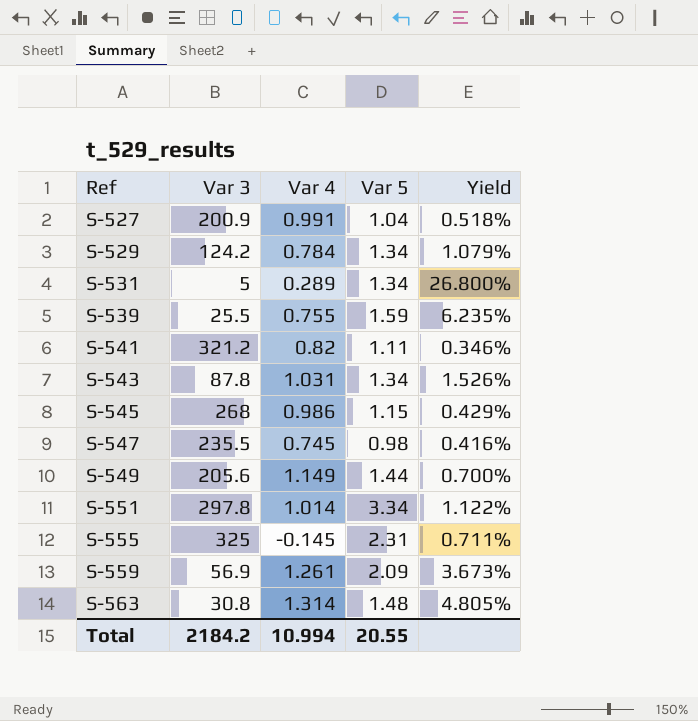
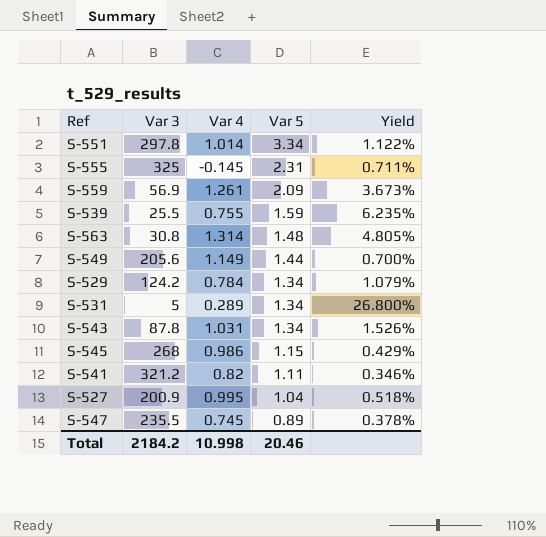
row order: Ref ascending -> Var 5 descending
S-527 | Var 4: 0.991 -> 0.995
S-547 | Var 5: 0.98 -> 0.89
S-547 | Yield: 0.416% -> 0.378%
Total | Var 4: 10.994 -> 10.998
Total | Var 5: 20.55 -> 20.46

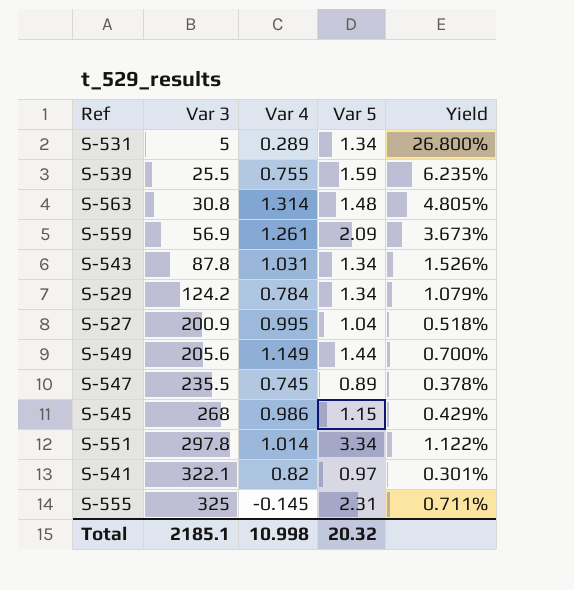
row order: Var 5 descending -> Var 3 ascending
S-541 | Var 3: 321.2 -> 322.1
S-541 | Var 5: 1.11 -> 0.97
S-541 | Yield: 0.346% -> 0.301%
Total | Var 3: 2184.2 -> 2185.1
Total | Var 5: 20.46 -> 20.32

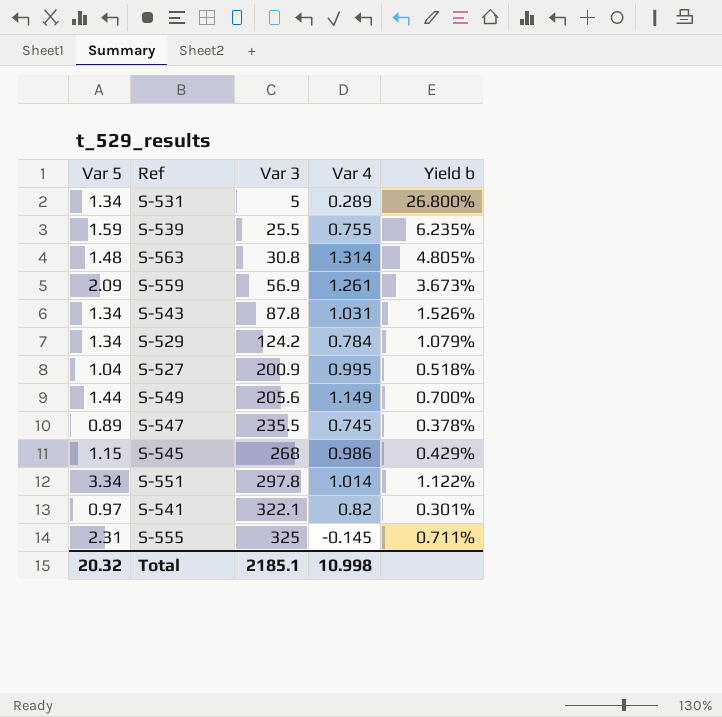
column Var 5 | position: 4 -> 1
column name: Yield -> Yield b

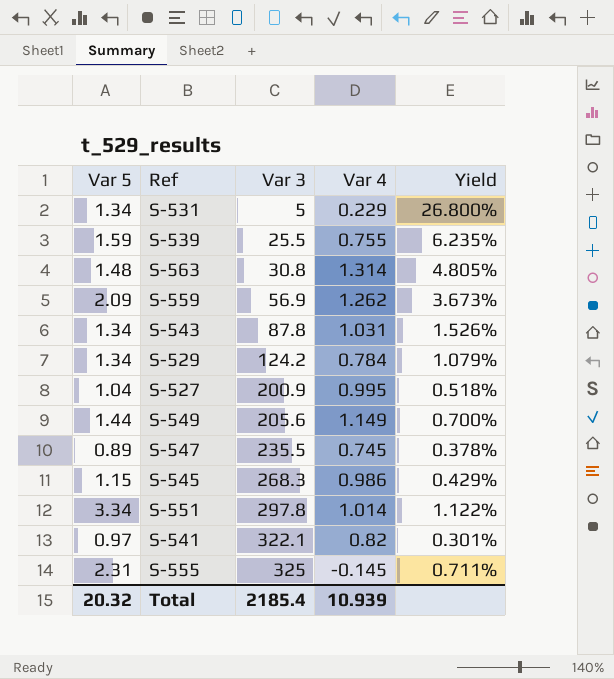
column name: Yield b -> Yield
S-531 | Var 4: 0.289 -> 0.229
S-559 | Var 4: 1.261 -> 1.262
S-545 | Var 3: 268 -> 268.3
Total | Var 3: 2185.1 -> 2185.4
Total | Var 4: 10.998 -> 10.939

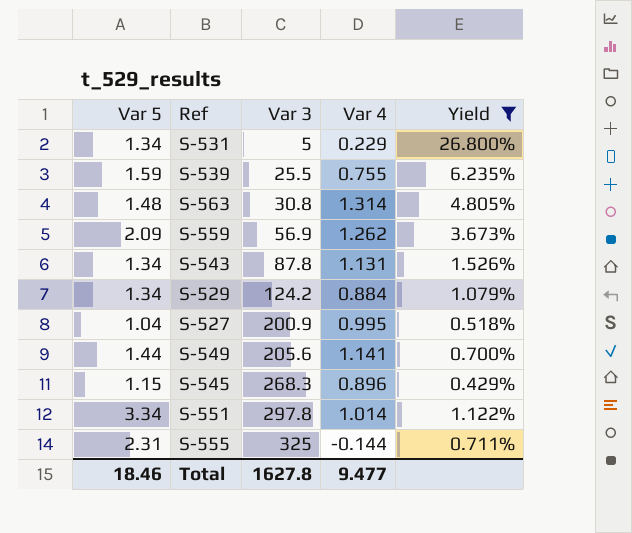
filter: none -> Yield >= 0.429%
S-543 | Var 4: 1.031 -> 1.131
S-529 | Var 4: 0.784 -> 0.884
S-549 | Var 4: 1.149 -> 1.141
S-545 | Var 4: 0.986 -> 0.896
S-555 | Var 4: -0.145 -> -0.144
Total | Var 5: 20.32 -> 18.46
Total | Var 3: 2185.4 -> 1627.8
Total | Var 4: 10.939 -> 9.477

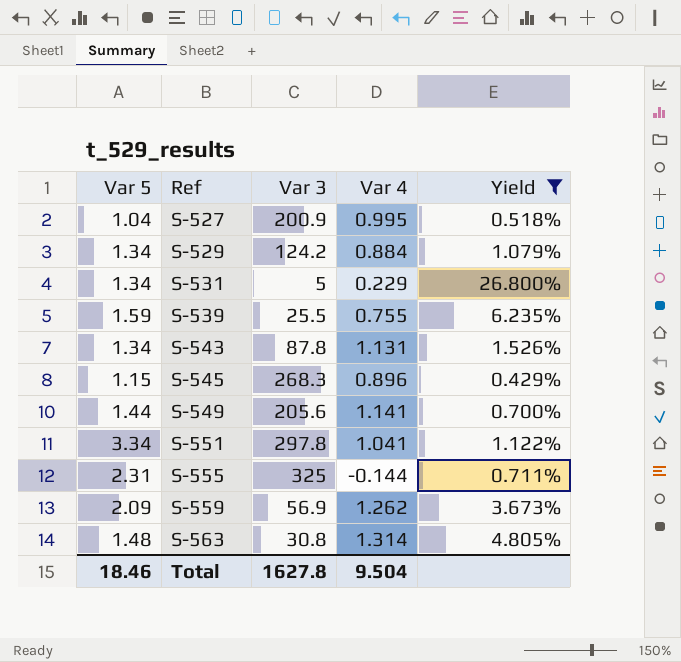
row order: Var 3 ascending -> Ref ascending
S-551 | Var 4: 1.014 -> 1.041
Total | Var 4: 9.477 -> 9.504

